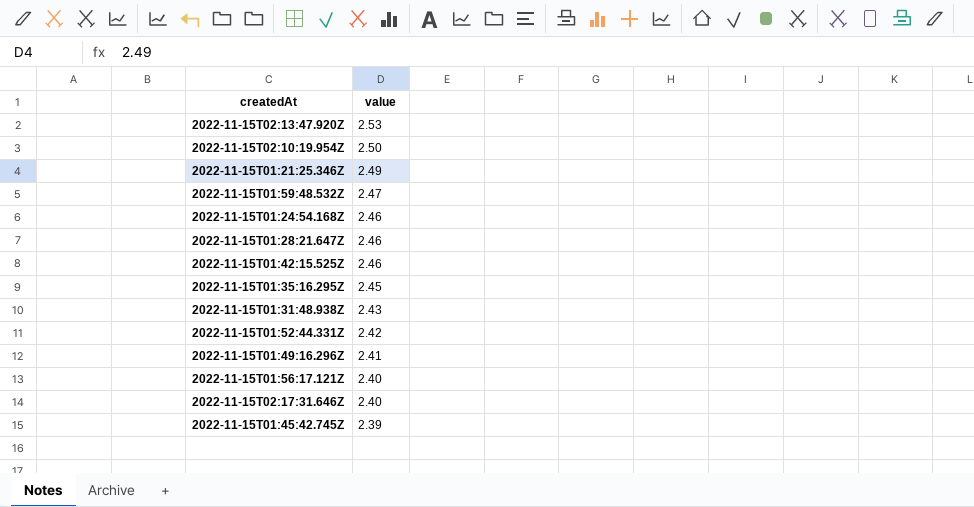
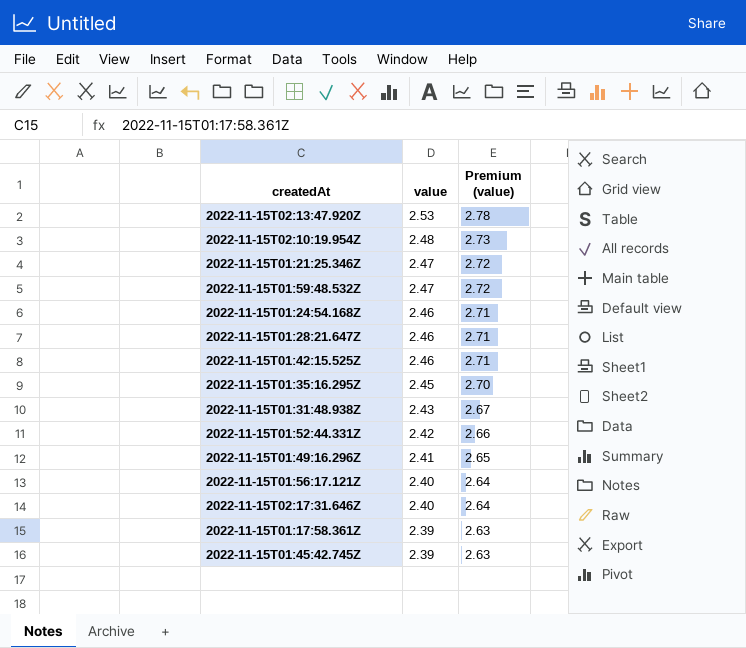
column Premium (value) | formula: none -> [value] * 1.1
2022-11-15T02:10:19.954Z | value: 2.50 -> 2.48
2022-11-15T01:21:25.346Z | value: 2.49 -> 2.47
row 2022-11-15T01:17:58.361Z: none -> 2.39 | 2.63

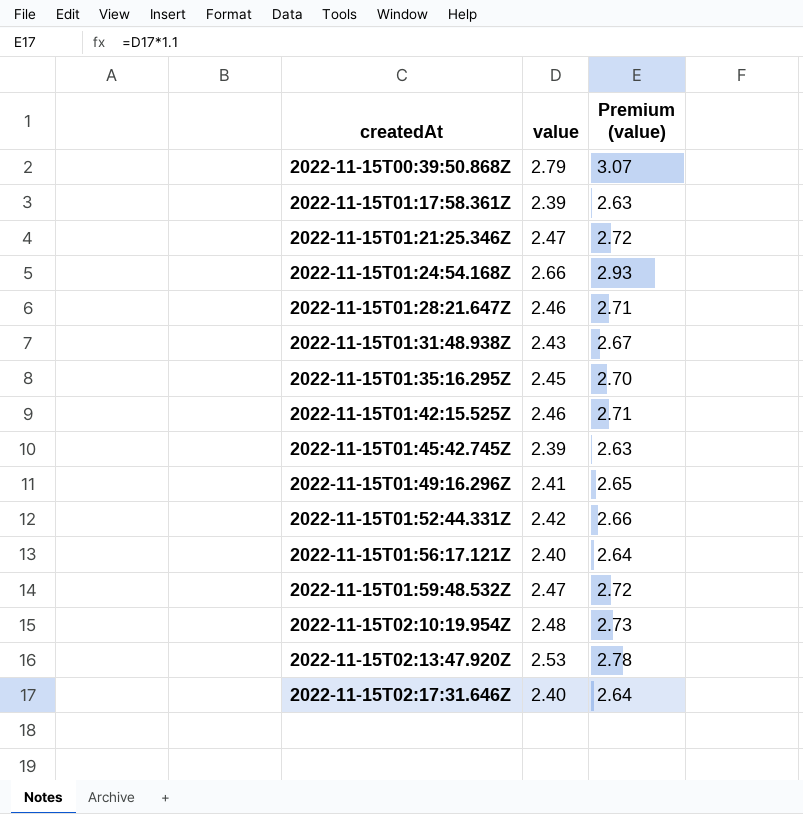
row order: value descending -> createdAt ascending
row 2022-11-15T00:39:50.868Z: none -> 2.79 | 3.07
2022-11-15T01:24:54.168Z | value: 2.46 -> 2.66
2022-11-15T01:24:54.168Z | Premium (value): 2.71 -> 2.93

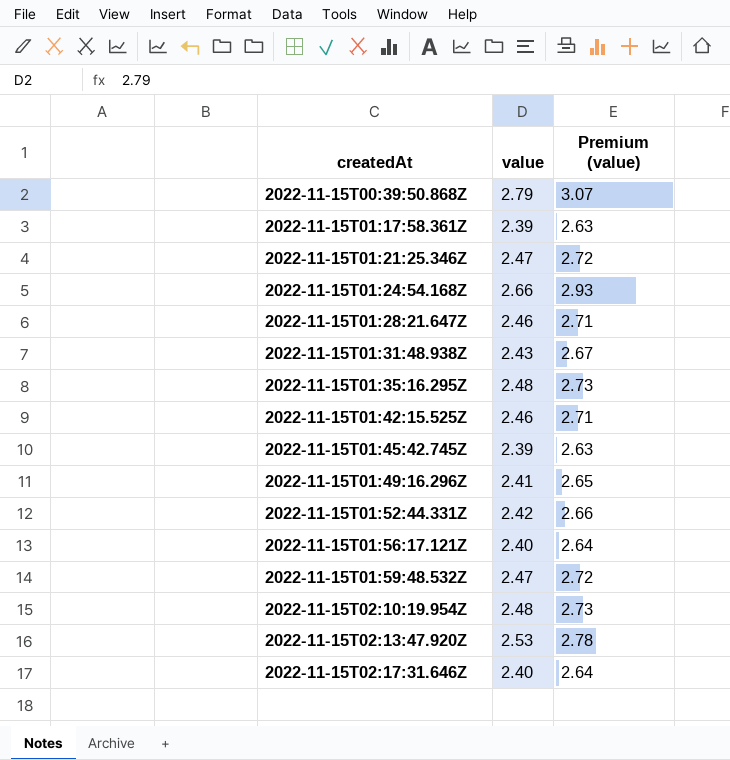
2022-11-15T01:35:16.295Z | value: 2.45 -> 2.48
2022-11-15T01:35:16.295Z | Premium (value): 2.70 -> 2.73

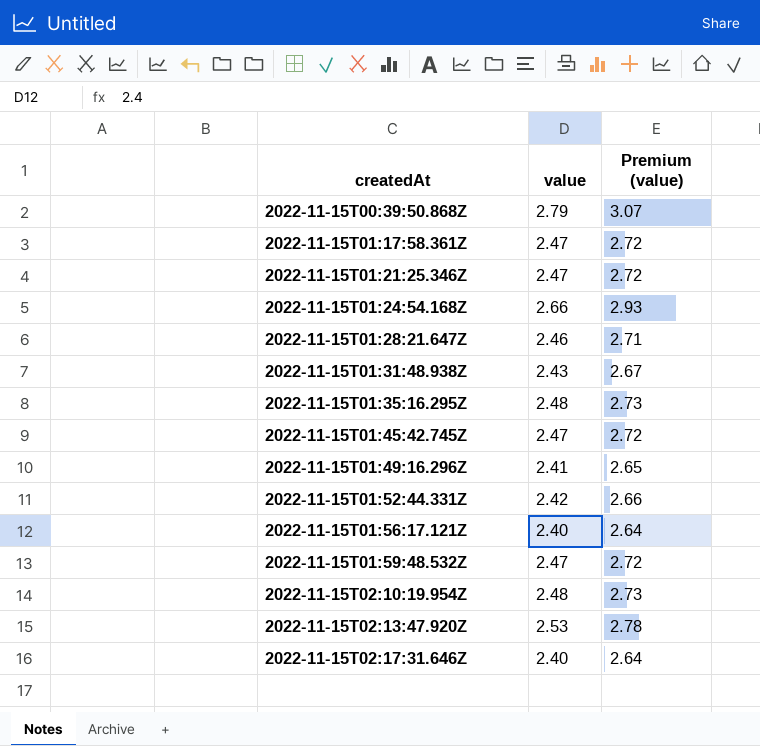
row 2022-11-15T01:42:15.525Z: 2.46 | 2.71 -> none
2022-11-15T01:17:58.361Z | value: 2.39 -> 2.47
2022-11-15T01:17:58.361Z | Premium (value): 2.63 -> 2.72
2022-11-15T01:45:42.745Z | value: 2.39 -> 2.47
2022-11-15T01:45:42.745Z | Premium (value): 2.63 -> 2.72

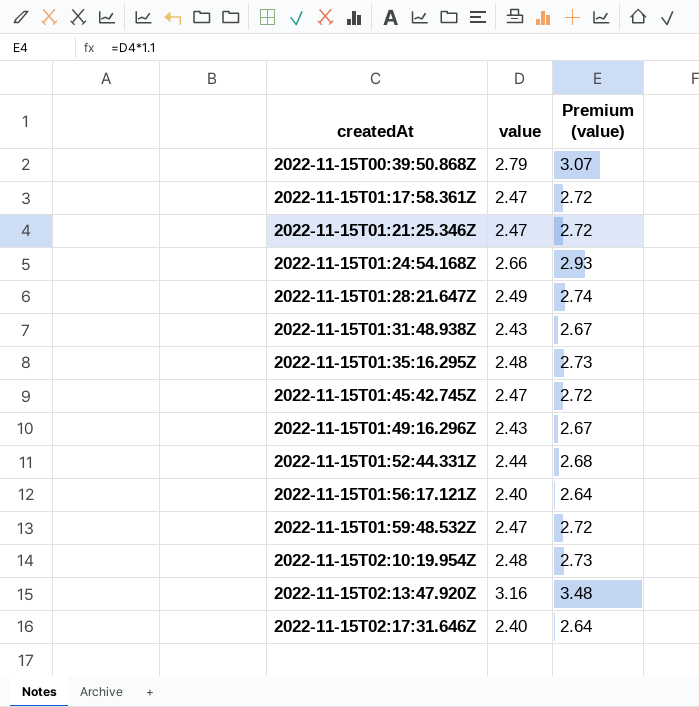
2022-11-15T01:28:21.647Z | value: 2.46 -> 2.49
2022-11-15T01:28:21.647Z | Premium (value): 2.71 -> 2.74
2022-11-15T01:49:16.296Z | value: 2.41 -> 2.43
2022-11-15T01:49:16.296Z | Premium (value): 2.65 -> 2.67
2022-11-15T01:52:44.331Z | value: 2.42 -> 2.44
2022-11-15T01:52:44.331Z | Premium (value): 2.66 -> 2.68
2022-11-15T02:13:47.920Z | value: 2.53 -> 3.16
2022-11-15T02:13:47.920Z | Premium (value): 2.78 -> 3.48

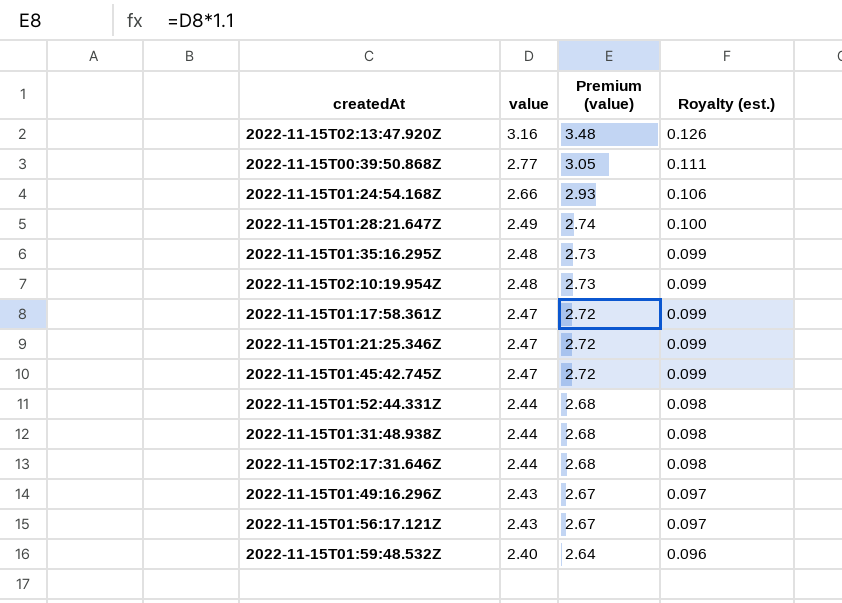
row order: createdAt ascending -> value descending
column Royalty (est.) | formula: none -> [value] * 0.04
2022-11-15T00:39:50.868Z | value: 2.79 -> 2.77
2022-11-15T00:39:50.868Z | Premium (value): 3.07 -> 3.05
2022-11-15T01:31:48.938Z | value: 2.43 -> 2.44
2022-11-15T01:31:48.938Z | Premium (value): 2.67 -> 2.68
2022-11-15T02:17:31.646Z | value: 2.40 -> 2.44
2022-11-15T02:17:31.646Z | Premium (value): 2.64 -> 2.68
2022-11-15T01:56:17.121Z | value: 2.40 -> 2.43
2022-11-15T01:56:17.121Z | Premium (value): 2.64 -> 2.67
2022-11-15T01:59:48.532Z | value: 2.47 -> 2.40
2022-11-15T01:59:48.532Z | Premium (value): 2.72 -> 2.64

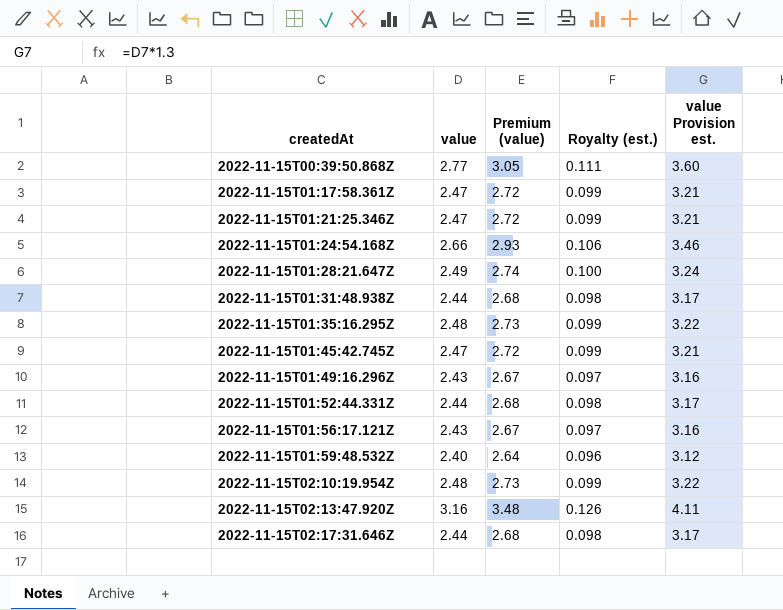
row order: value descending -> createdAt ascending
column value Provision est. | formula: none -> [value] * 1.3

